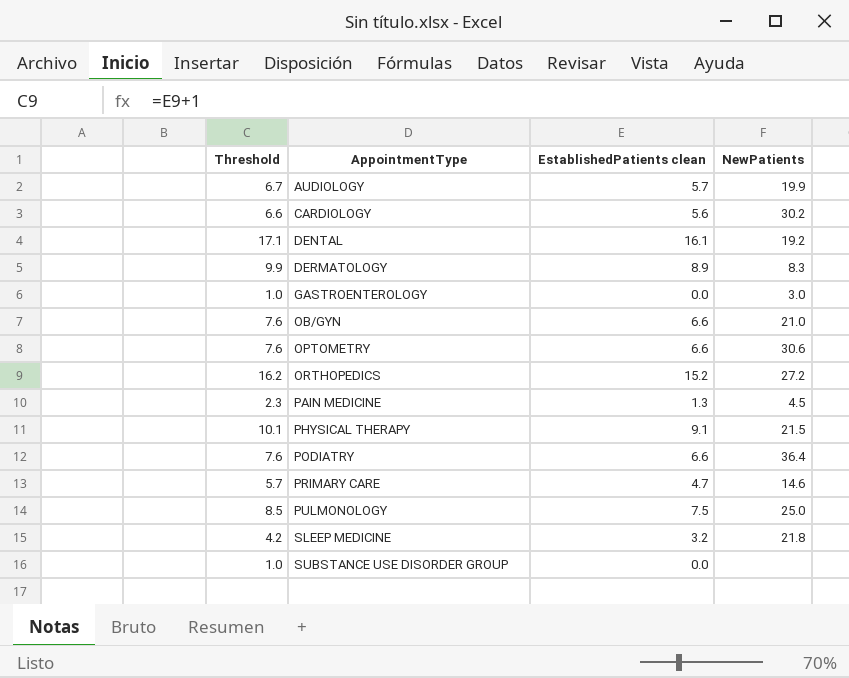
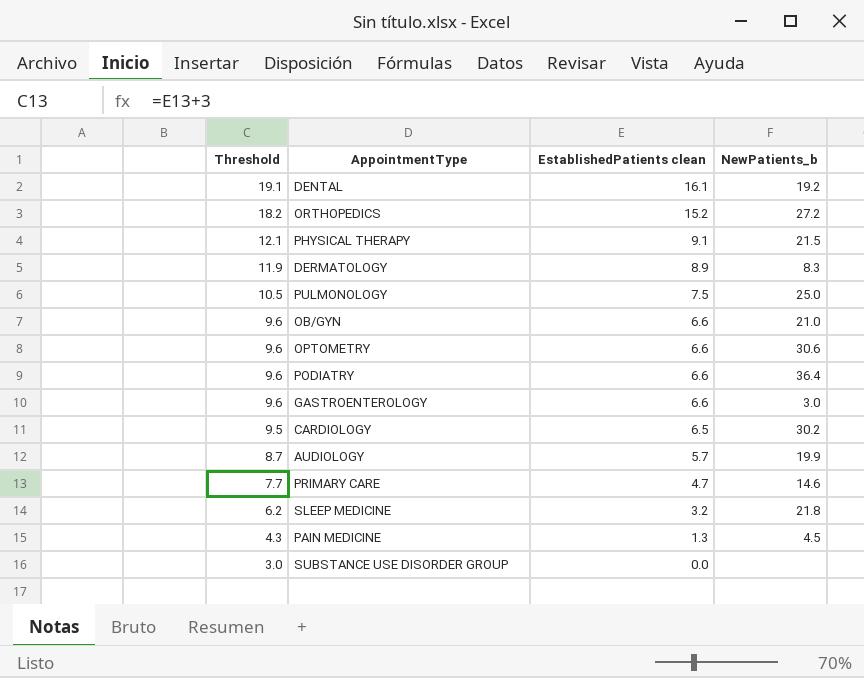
row order: AppointmentType ascending -> Threshold descending
column Threshold | formula: [EstablishedPatients clean] + 1 -> [EstablishedPatients clean] + 3
column name: NewPatients -> NewPatients_b
GASTROENTEROLOGY | EstablishedPatients clean: 0.0 -> 6.6
CARDIOLOGY | EstablishedPatients clean: 5.6 -> 6.5

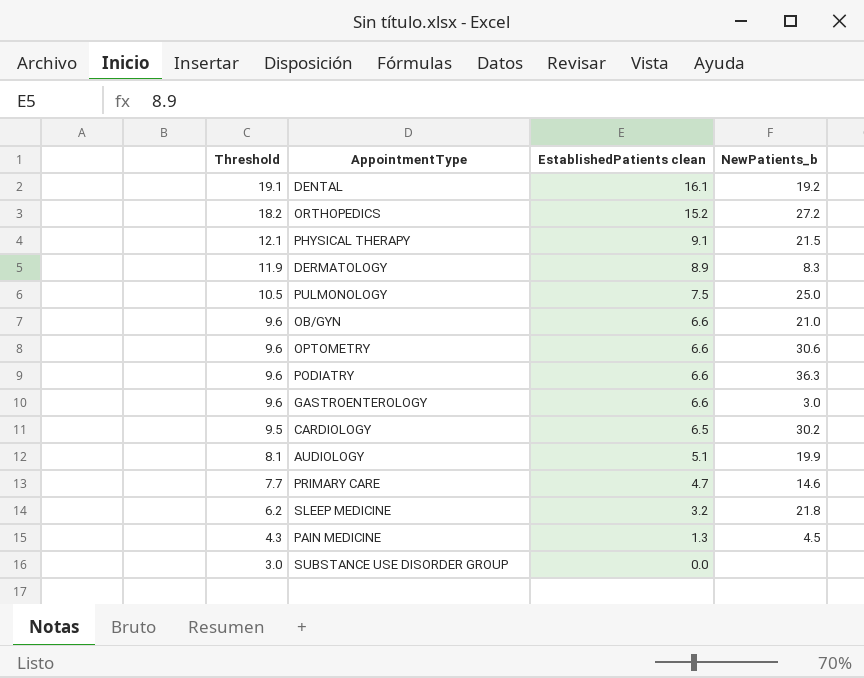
PODIATRY | NewPatients_b: 36.4 -> 36.3
AUDIOLOGY | Threshold: 8.7 -> 8.1
AUDIOLOGY | EstablishedPatients clean: 5.7 -> 5.1

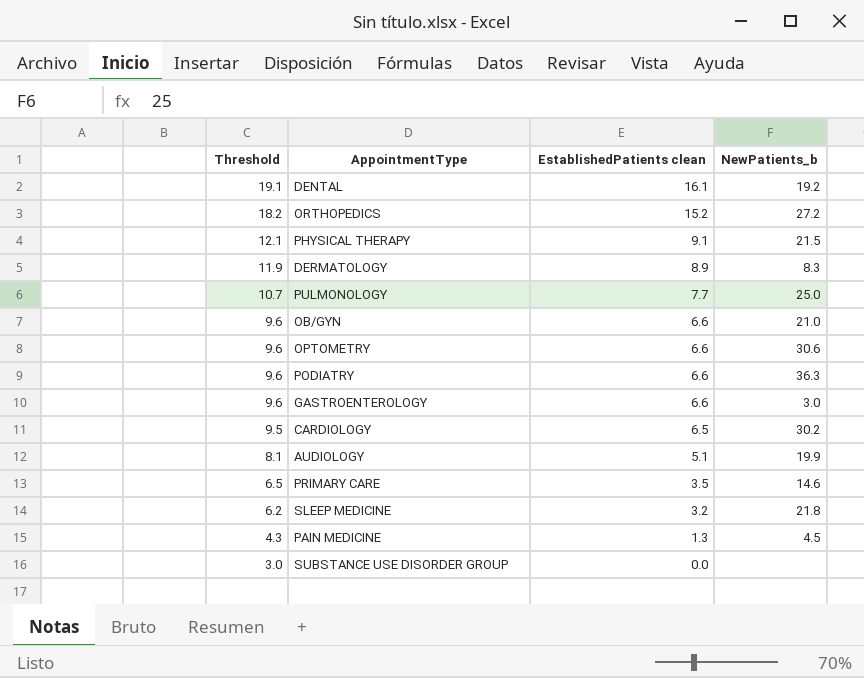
PULMONOLOGY | Threshold: 10.5 -> 10.7
PULMONOLOGY | EstablishedPatients clean: 7.5 -> 7.7
PRIMARY CARE | Threshold: 7.7 -> 6.5
PRIMARY CARE | EstablishedPatients clean: 4.7 -> 3.5

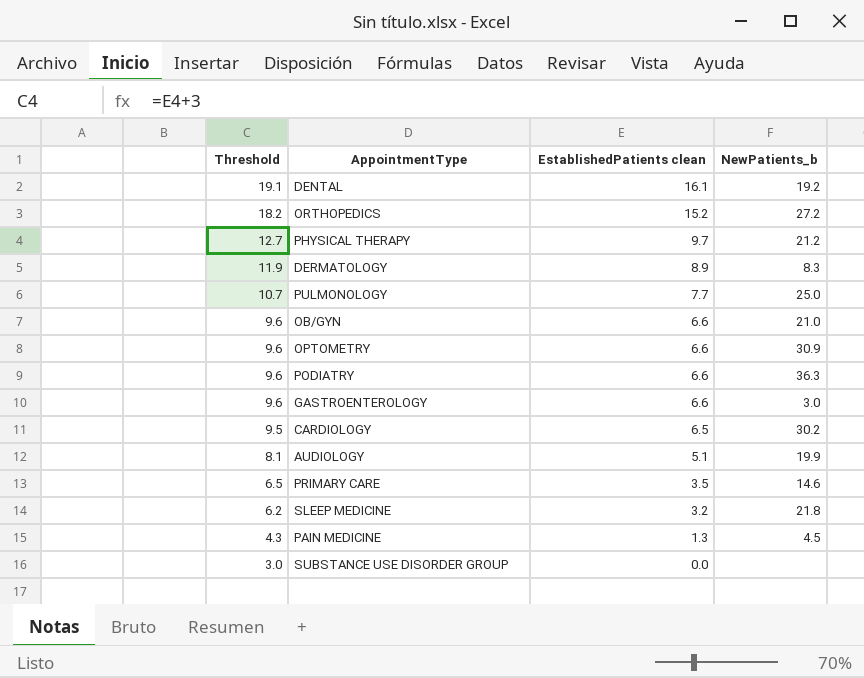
PHYSICAL THERAPY | Threshold: 12.1 -> 12.7
PHYSICAL THERAPY | EstablishedPatients clean: 9.1 -> 9.7
PHYSICAL THERAPY | NewPatients_b: 21.5 -> 21.2
OPTOMETRY | NewPatients_b: 30.6 -> 30.9

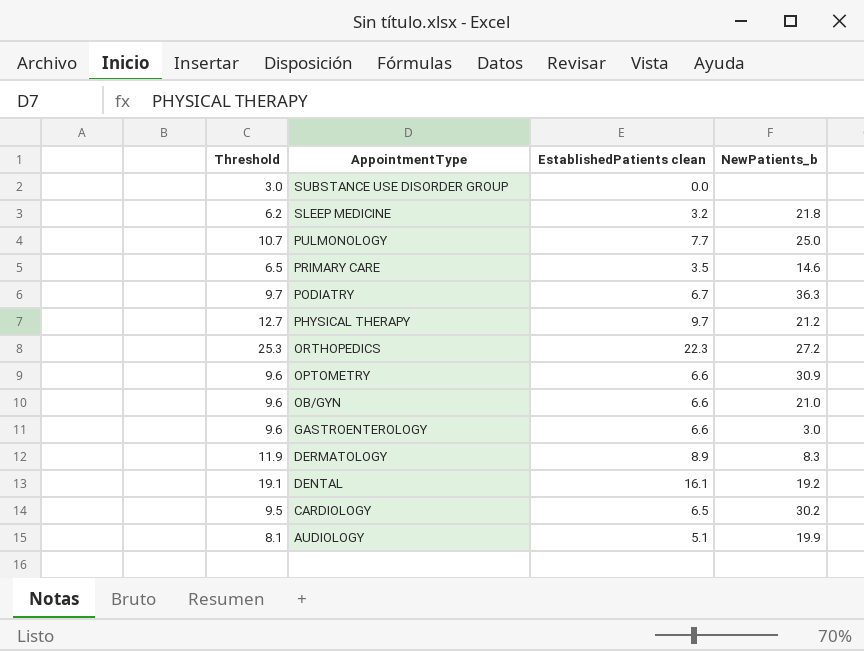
row order: Threshold descending -> AppointmentType descending
row PAIN MEDICINE: 4.3 | 1.3 | 4.5 -> none
PODIATRY | Threshold: 9.6 -> 9.7
PODIATRY | EstablishedPatients clean: 6.6 -> 6.7
ORTHOPEDICS | Threshold: 18.2 -> 25.3
ORTHOPEDICS | EstablishedPatients clean: 15.2 -> 22.3

